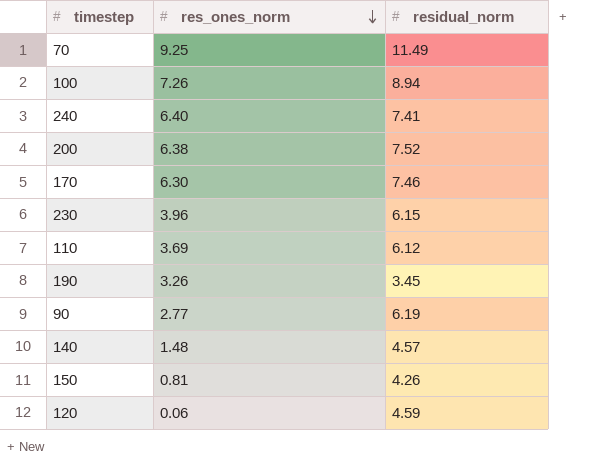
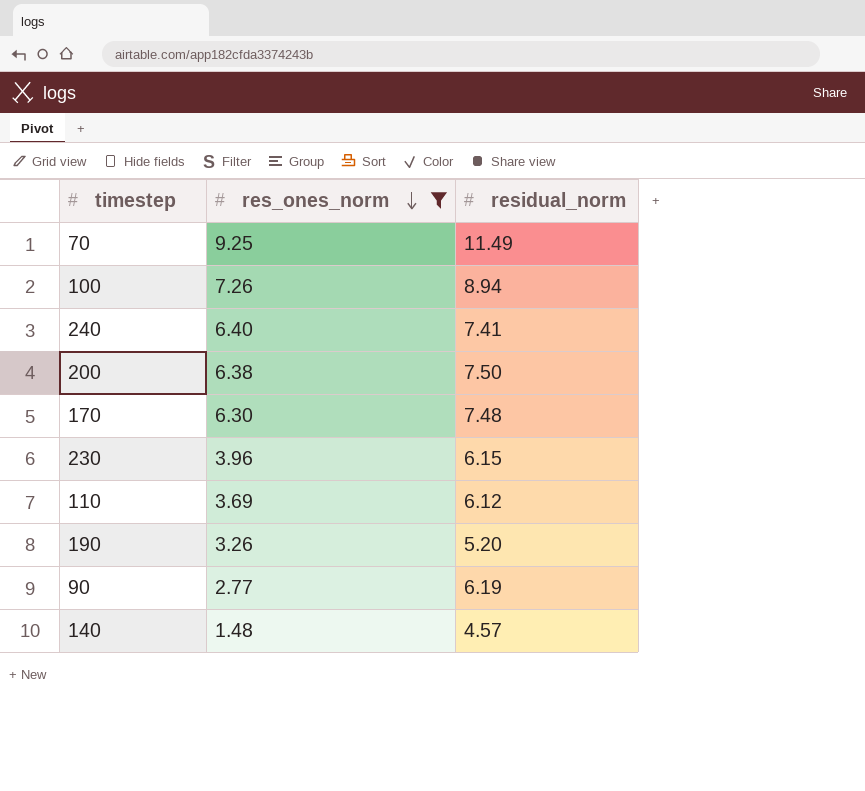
filter: none -> res_ones_norm >= 1.48
200 | residual_norm: 7.52 -> 7.50
170 | residual_norm: 7.46 -> 7.48
190 | residual_norm: 3.45 -> 5.20

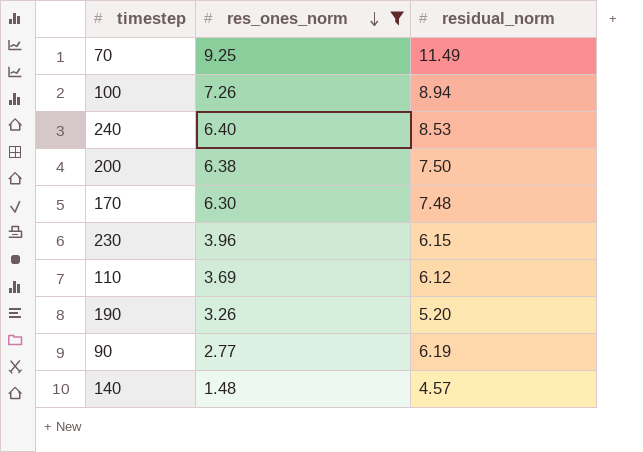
240 | residual_norm: 7.41 -> 8.53

